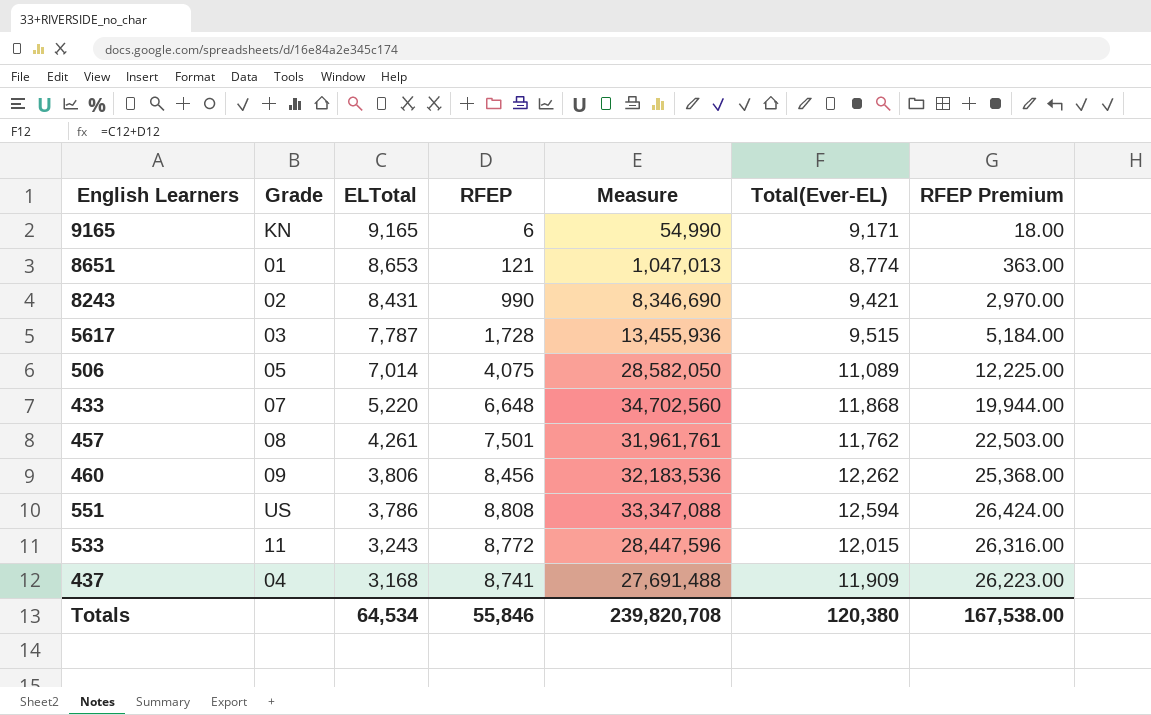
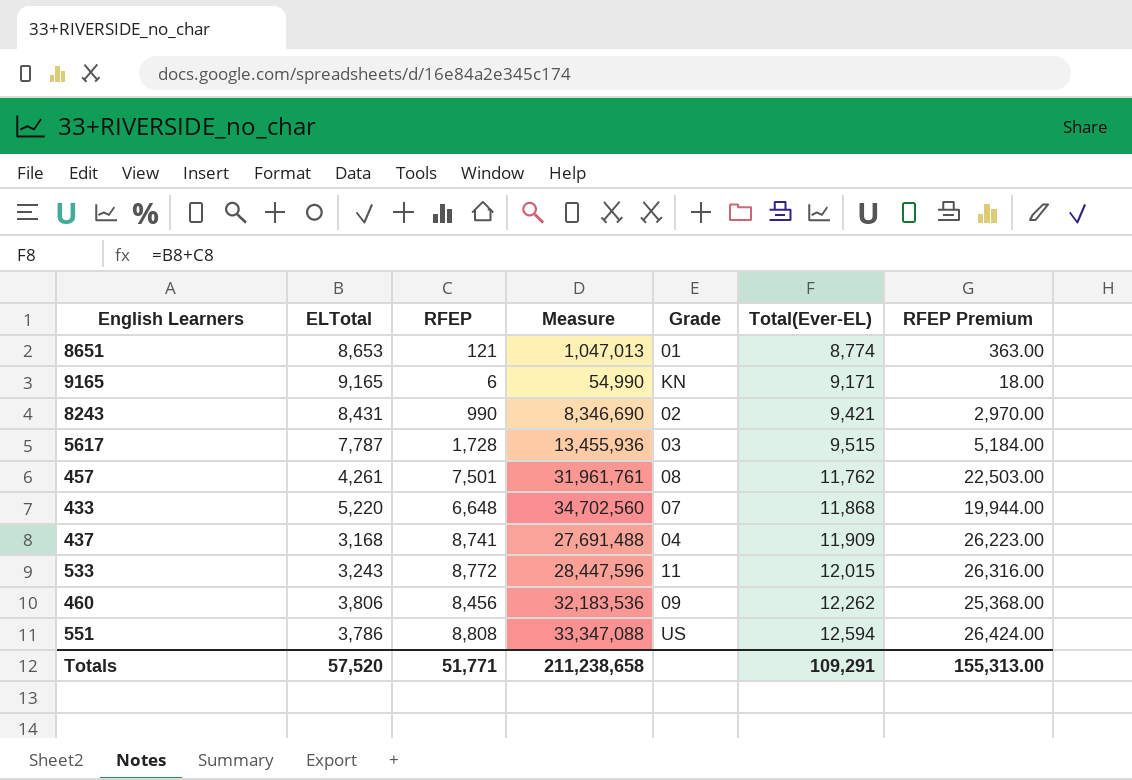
row order: ELTotal descending -> Total(Ever-EL) ascending
column Grade | position: 2 -> 5
row 506: 05 | 7,014 | 4,075 | 28,582,050 | 11,089 | 12,225.00 -> none
Totals | ELTotal: 64,534 -> 57,520
Totals | RFEP: 55,846 -> 51,771
Totals | Measure: 239,820,708 -> 211,238,658
Totals | Total(Ever-EL): 120,380 -> 109,291
Totals | RFEP Premium: 167,538.00 -> 155,313.00

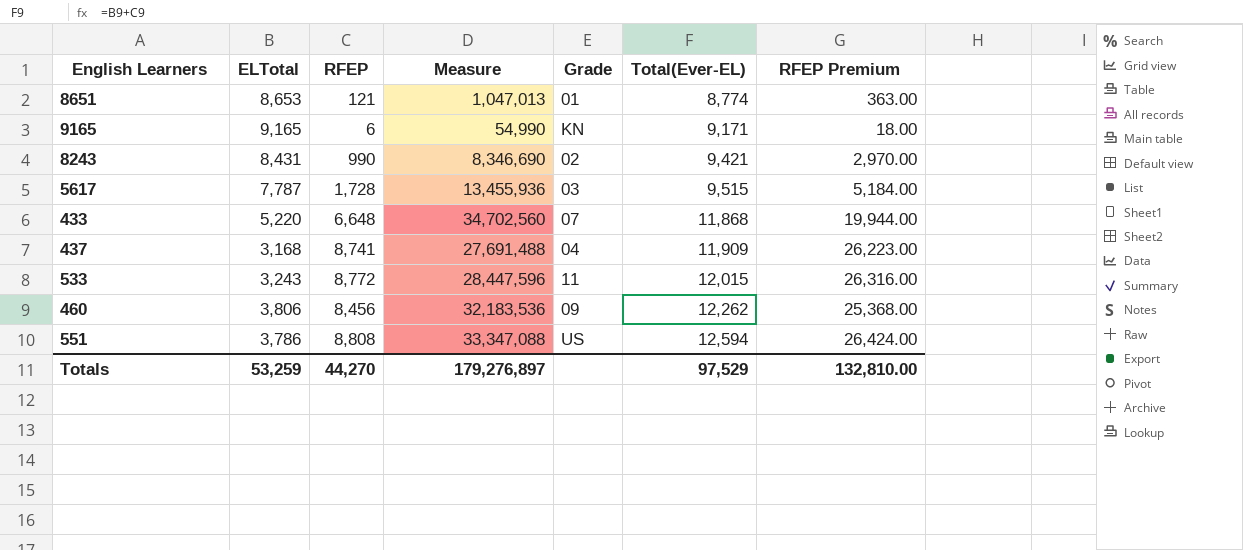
row 457: 4,261 | 7,501 | 31,961,761 | 08 | 11,762 | 22,503.00 -> none
Totals | ELTotal: 57,520 -> 53,259
Totals | RFEP: 51,771 -> 44,270
Totals | Measure: 211,238,658 -> 179,276,897
Totals | Total(Ever-EL): 109,291 -> 97,529
Totals | RFEP Premium: 155,313.00 -> 132,810.00

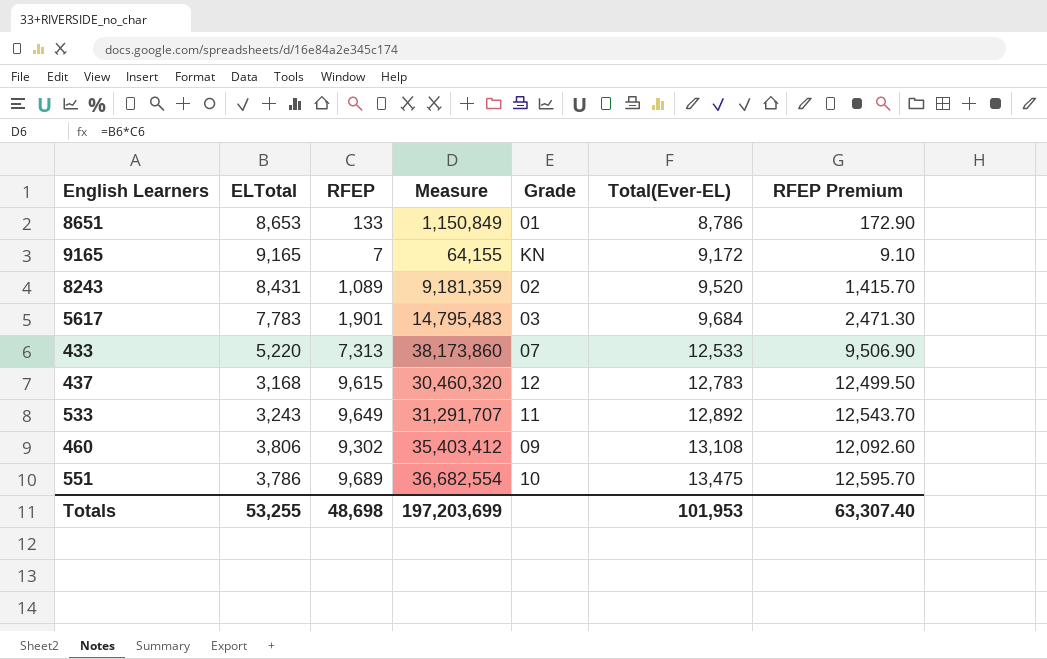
column RFEP Premium | formula: [RFEP] * 3 -> [RFEP] * 1.3
8651 | RFEP: 121 -> 133
8651 | Measure: 1,047,013 -> 1,150,849
8651 | Total(Ever-EL): 8,774 -> 8,786
9165 | RFEP: 6 -> 7
9165 | Measure: 54,990 -> 64,155
9165 | Total(Ever-EL): 9,171 -> 9,172
8243 | RFEP: 990 -> 1,089
8243 | Measure: 8,346,690 -> 9,181,359
8243 | Total(Ever-EL): 9,421 -> 9,520
5617 | ELTotal: 7,787 -> 7,783
5617 | RFEP: 1,728 -> 1,901
5617 | Measure: 13,455,936 -> 14,795,483
5617 | Total(Ever-EL): 9,515 -> 9,684
433 | RFEP: 6,648 -> 7,313
433 | Measure: 34,702,560 -> 38,173,860
433 | Total(Ever-EL): 11,868 -> 12,533
437 | RFEP: 8,741 -> 9,615
437 | Measure: 27,691,488 -> 30,460,320
437 | Grade: 04 -> 12
437 | Total(Ever-EL): 11,909 -> 12,783
533 | RFEP: 8,772 -> 9,649
533 | Measure: 28,447,596 -> 31,291,707
533 | Total(Ever-EL): 12,015 -> 12,892
460 | RFEP: 8,456 -> 9,302
460 | Measure: 32,183,536 -> 35,403,412
460 | Total(Ever-EL): 12,262 -> 13,108
551 | RFEP: 8,808 -> 9,689
551 | Measure: 33,347,088 -> 36,682,554
551 | Grade: US -> 10
551 | Total(Ever-EL): 12,594 -> 13,475
Totals | ELTotal: 53,259 -> 53,255
Totals | RFEP: 44,270 -> 48,698
Totals | Measure: 179,276,897 -> 197,203,699
Totals | Total(Ever-EL): 97,529 -> 101,953
Totals | RFEP Premium: 132,810.00 -> 63,307.40

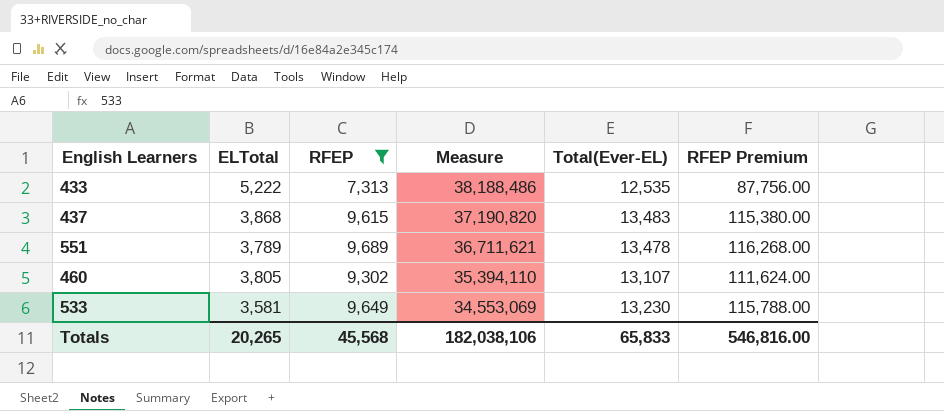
filter: none -> RFEP >= 7,313
row order: Total(Ever-EL) ascending -> Measure descending
column Grade | position: 5 -> none
column RFEP Premium | formula: [RFEP] * 1.3 -> [RFEP] * 12
433 | ELTotal: 5,220 -> 5,222
433 | Measure: 38,173,860 -> 38,188,486
433 | Total(Ever-EL): 12,533 -> 12,535
437 | ELTotal: 3,168 -> 3,868
437 | Measure: 30,460,320 -> 37,190,820
437 | Total(Ever-EL): 12,783 -> 13,483
551 | ELTotal: 3,786 -> 3,789
551 | Measure: 36,682,554 -> 36,711,621
551 | Total(Ever-EL): 13,475 -> 13,478
460 | ELTotal: 3,806 -> 3,805
460 | Measure: 35,403,412 -> 35,394,110
460 | Total(Ever-EL): 13,108 -> 13,107
533 | ELTotal: 3,243 -> 3,581
533 | Measure: 31,291,707 -> 34,553,069
533 | Total(Ever-EL): 12,892 -> 13,230
Totals | ELTotal: 53,255 -> 20,265
Totals | RFEP: 48,698 -> 45,568
Totals | Measure: 197,203,699 -> 182,038,106
Totals | Total(Ever-EL): 101,953 -> 65,833
Totals | RFEP Premium: 63,307.40 -> 546,816.00

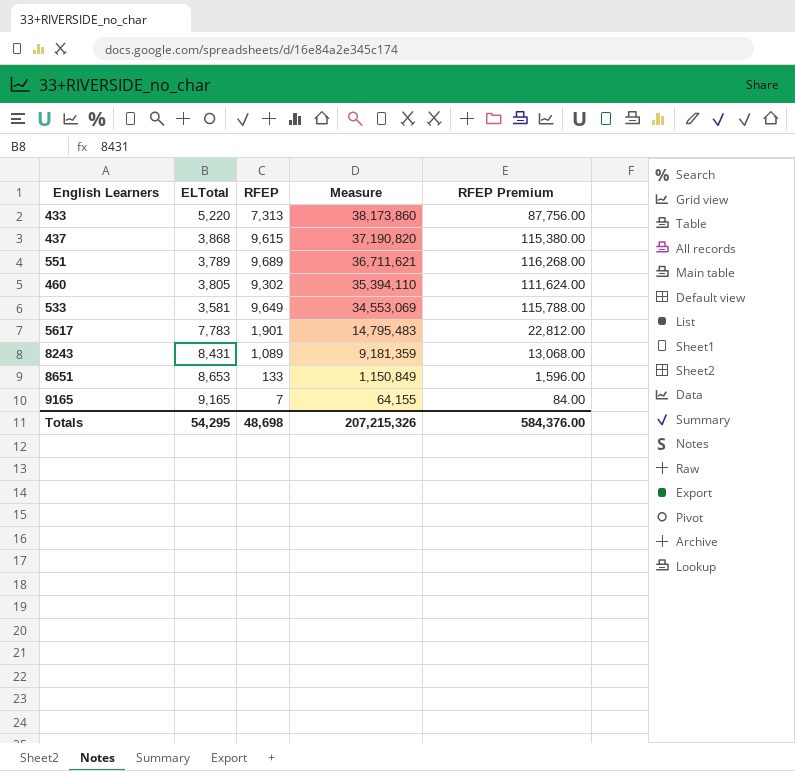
filter: RFEP >= 7,313 -> none
column Total(Ever-EL) | formula: [ELTotal] + [RFEP] -> none
433 | ELTotal: 5,222 -> 5,220
433 | Measure: 38,188,486 -> 38,173,860
Totals | ELTotal: 20,265 -> 54,295
Totals | RFEP: 45,568 -> 48,698
Totals | Measure: 182,038,106 -> 207,215,326
Totals | RFEP Premium: 546,816.00 -> 584,376.00

